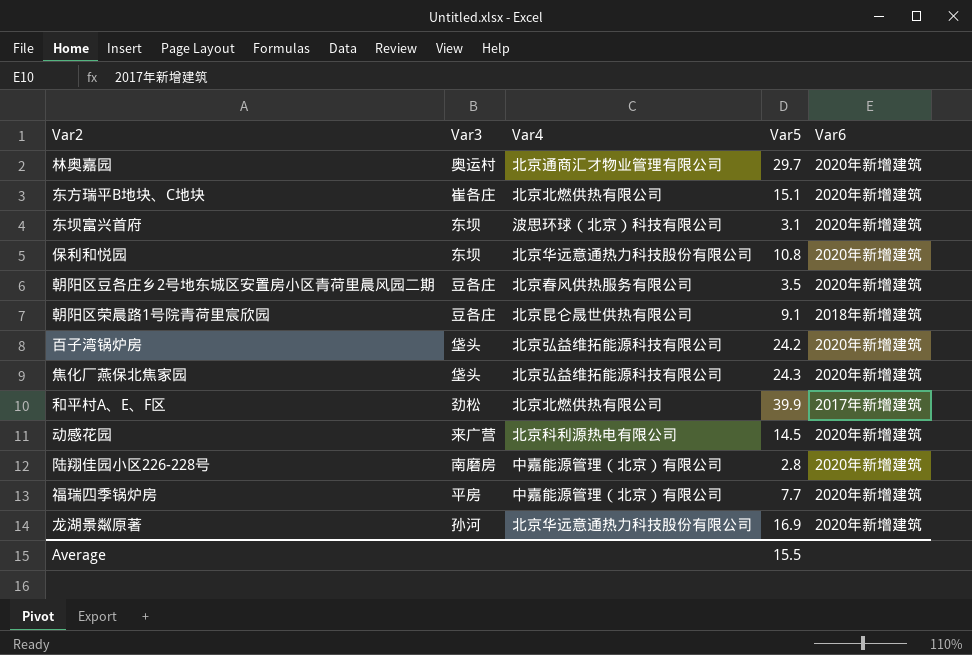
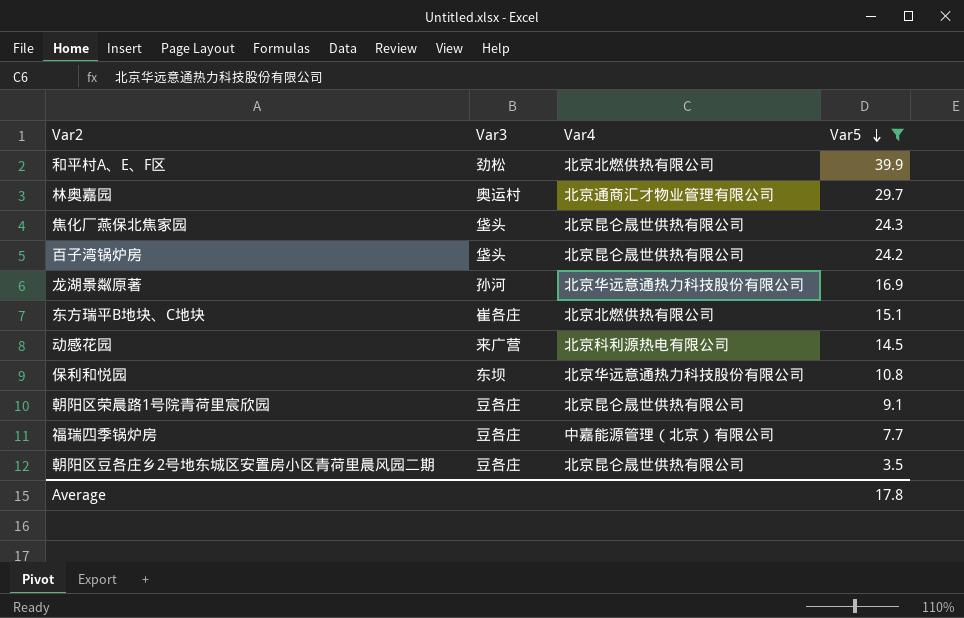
filter: none -> Var5 >= 3.5
row order: none -> Var5 descending
column Var6 | position: 5 -> none
焦化厂燕保北焦家园 | Var4: 北京弘益维拓能源科技有限公司 -> 北京昆仑晟世供热有限公司
百子湾锅炉房 | Var4: 北京弘益维拓能源科技有限公司 -> 北京昆仑晟世供热有限公司
福瑞四季锅炉房 | Var3: 平房 -> 豆各庄
朝阳区豆各庄乡2号地东城区安置房小区青荷里晨风园二期 | Var4: 北京春风供热服务有限公司 -> 北京昆仑晟世供热有限公司
Average | Var5: 15.5 -> 17.8

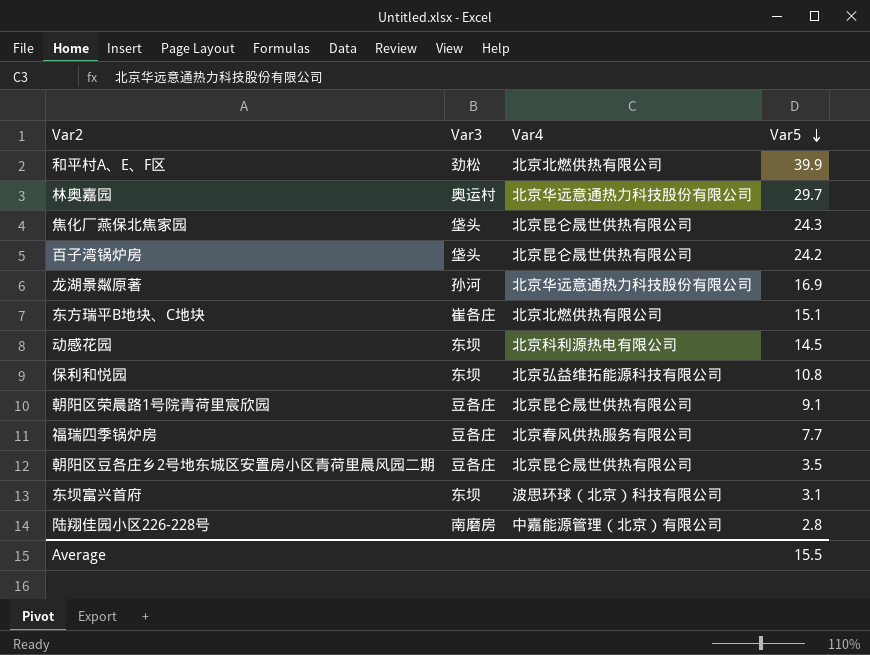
filter: Var5 >= 3.5 -> none
林奥嘉园 | Var4: 北京通商汇才物业管理有限公司 -> 北京华远意通热力科技股份有限公司
动感花园 | Var3: 来广营 -> 东坝
保利和悦园 | Var4: 北京华远意通热力科技股份有限公司 -> 北京弘益维拓能源科技有限公司
福瑞四季锅炉房 | Var4: 中嘉能源管理（北京）有限公司 -> 北京春风供热服务有限公司
Average | Var5: 17.8 -> 15.5

